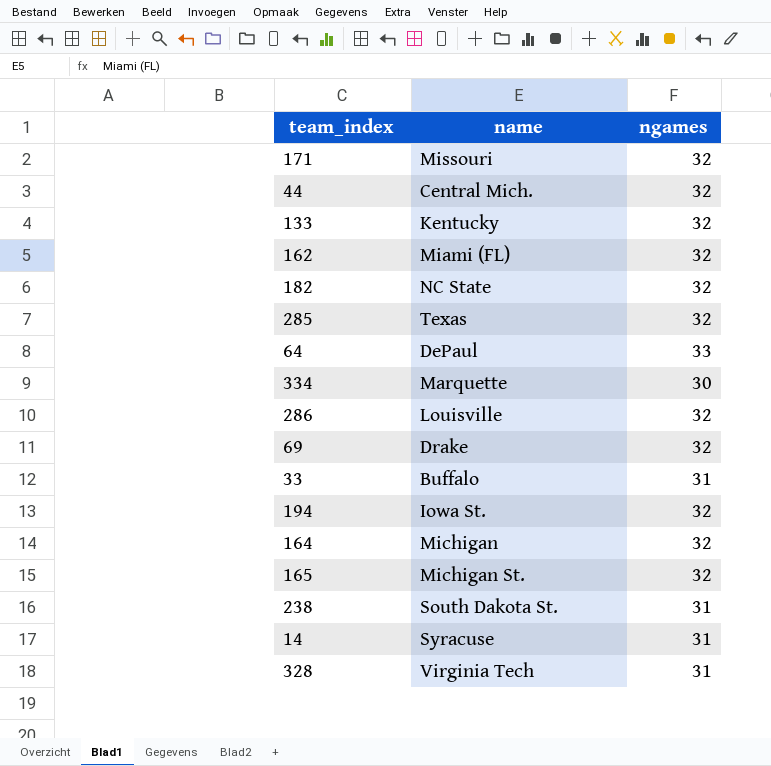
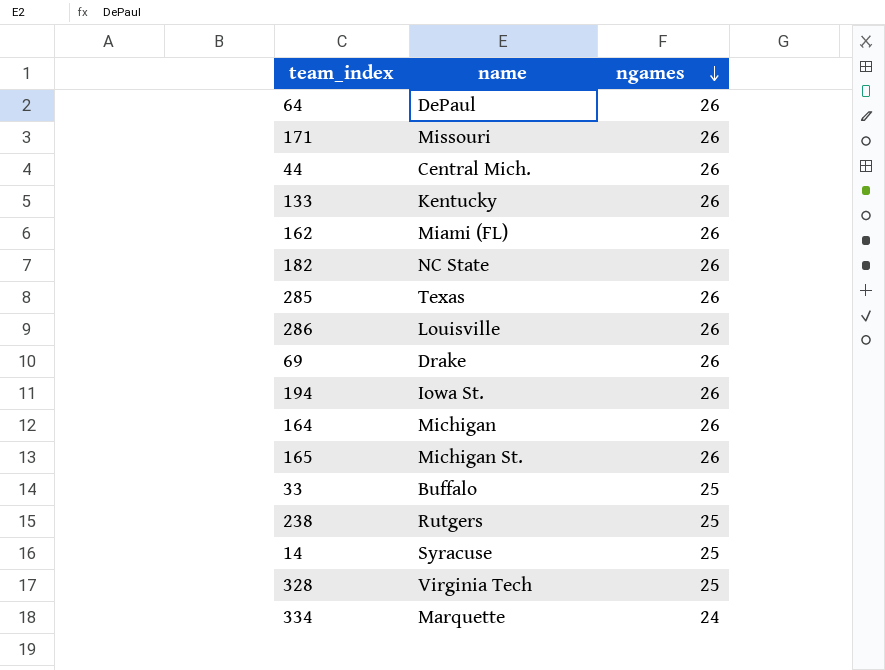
row order: none -> ngames descending
64 | ngames: 33 -> 26
171 | ngames: 32 -> 26
44 | ngames: 32 -> 26
133 | ngames: 32 -> 26
162 | ngames: 32 -> 26
182 | ngames: 32 -> 26
285 | ngames: 32 -> 26
286 | ngames: 32 -> 26
69 | ngames: 32 -> 26
194 | ngames: 32 -> 26
164 | ngames: 32 -> 26
165 | ngames: 32 -> 26
33 | ngames: 31 -> 25
238 | name: South Dakota St. -> Rutgers
238 | ngames: 31 -> 25
14 | ngames: 31 -> 25
328 | ngames: 31 -> 25
334 | ngames: 30 -> 24

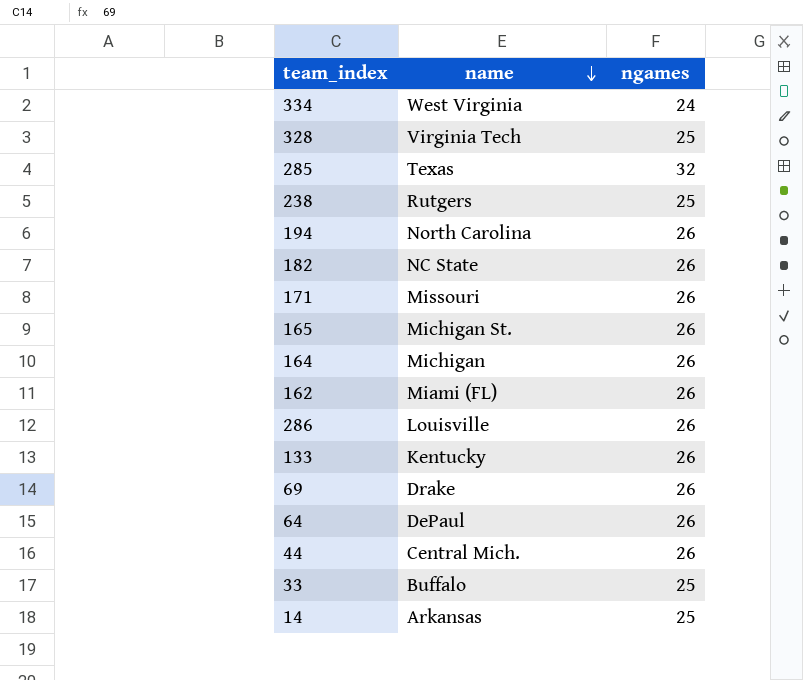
row order: ngames descending -> name descending
334 | name: Marquette -> West Virginia
285 | ngames: 26 -> 32
194 | name: Iowa St. -> North Carolina
14 | name: Syracuse -> Arkansas

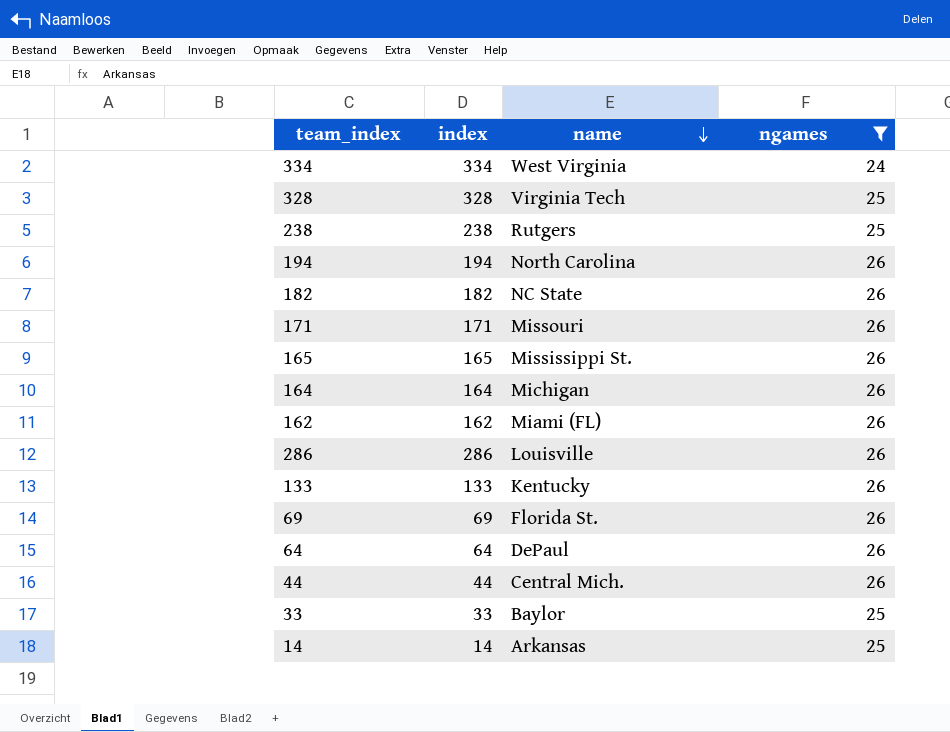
filter: none -> ngames != 32
column index | position: none -> 2
165 | name: Michigan St. -> Mississippi St.
69 | name: Drake -> Florida St.
33 | name: Buffalo -> Baylor

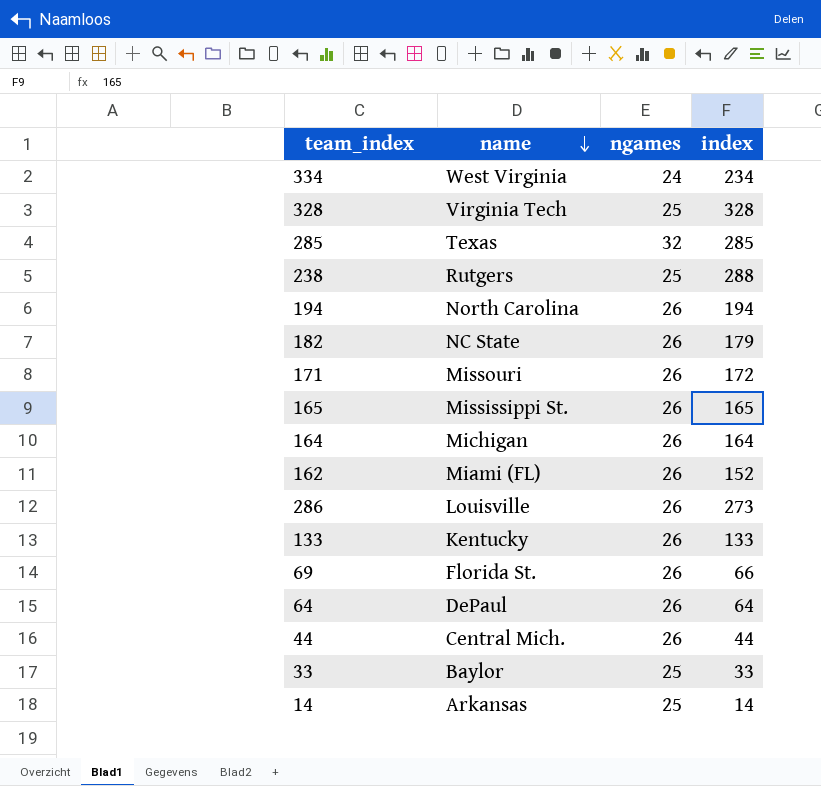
filter: ngames != 32 -> none
column index | position: 2 -> 4
334 | index: 334 -> 234
238 | index: 238 -> 288
182 | index: 182 -> 179
171 | index: 171 -> 172
162 | index: 162 -> 152
286 | index: 286 -> 273
69 | index: 69 -> 66

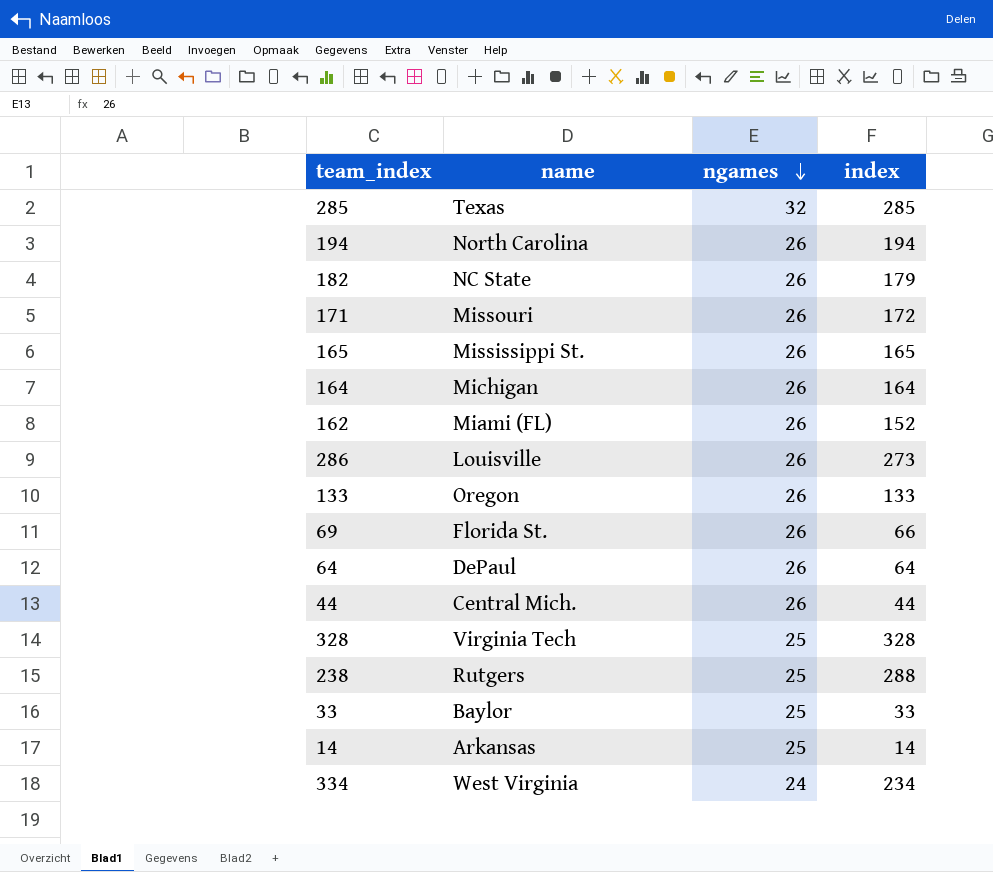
row order: name descending -> ngames descending
133 | name: Kentucky -> Oregon

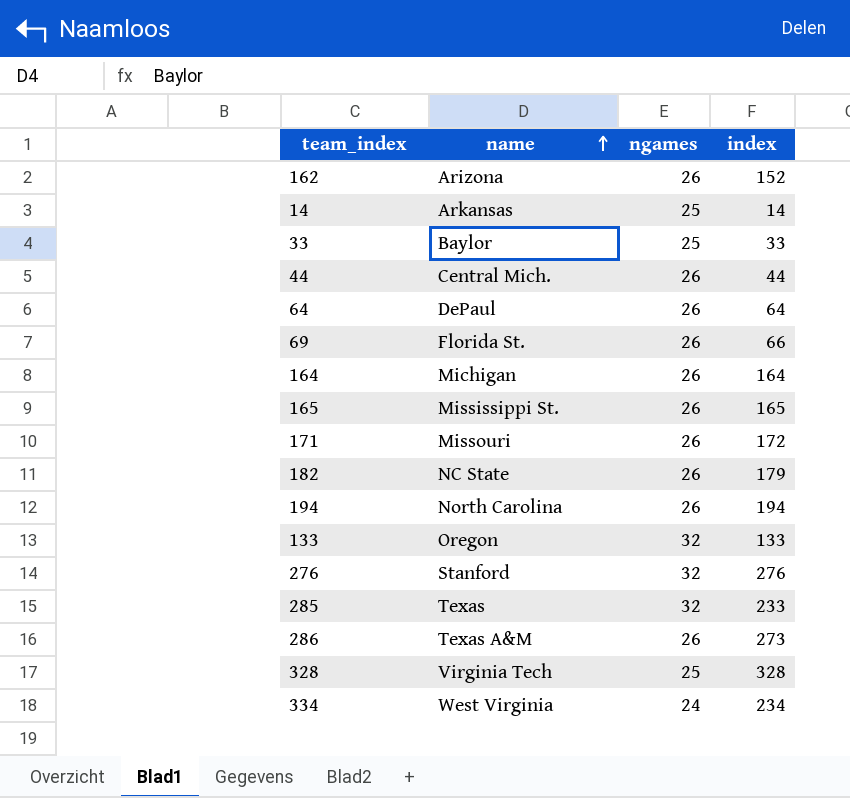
row order: ngames descending -> name ascending
row 238: Rutgers | 25 | 288 -> none
162 | name: Miami (FL) -> Arizona
133 | ngames: 26 -> 32
row 276: none -> Stanford | 32 | 276
285 | index: 285 -> 233
286 | name: Louisville -> Texas A&M

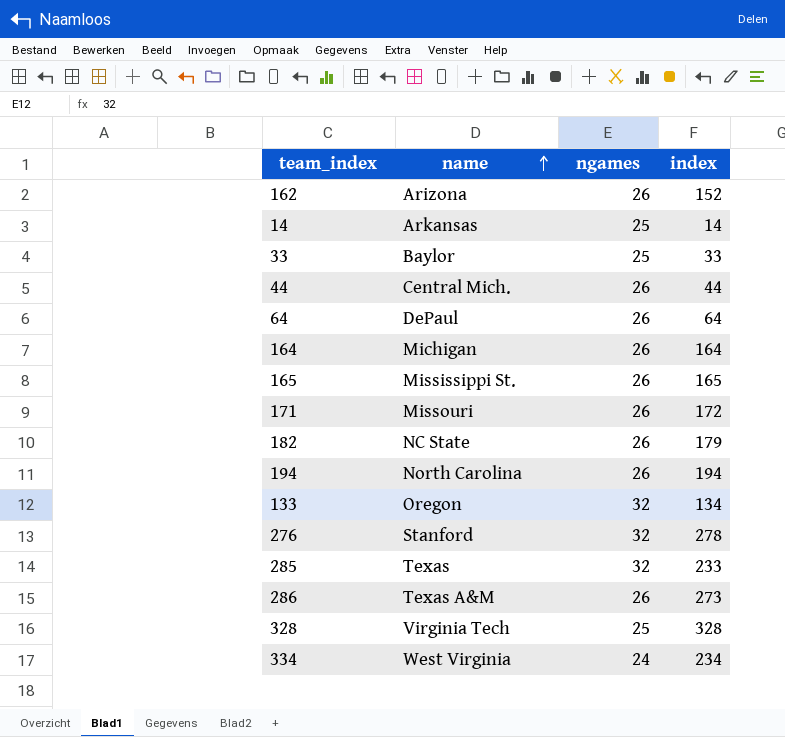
row 69: Florida St. | 26 | 66 -> none
133 | index: 133 -> 134
276 | index: 276 -> 278

